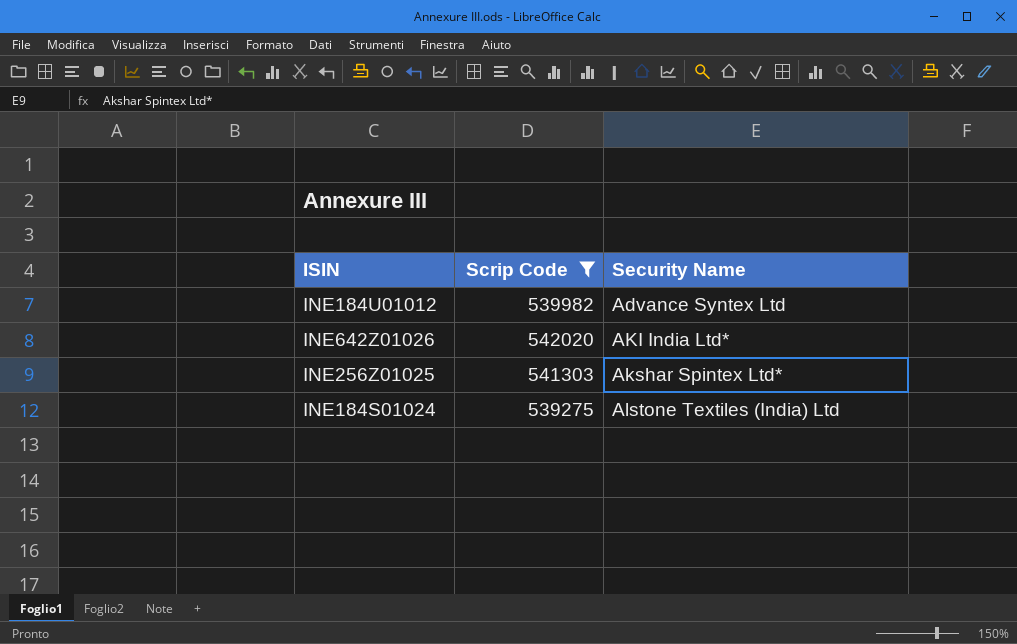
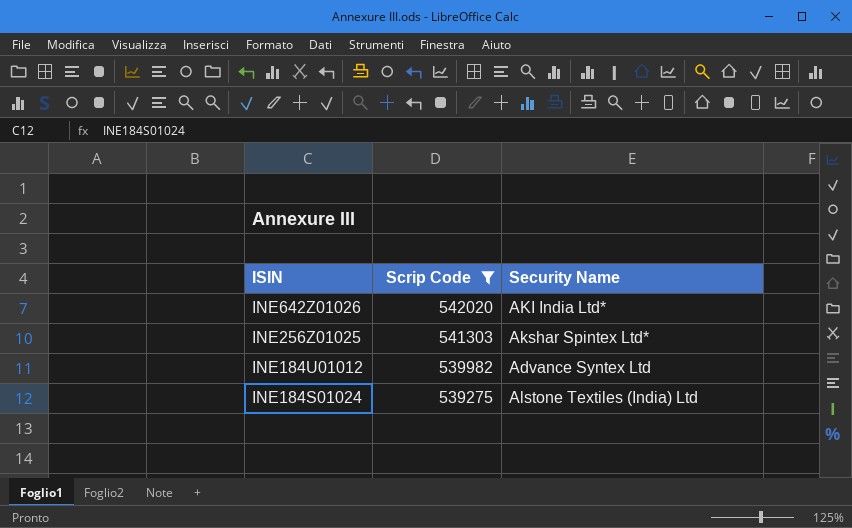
row order: Security Name ascending -> ISIN descending

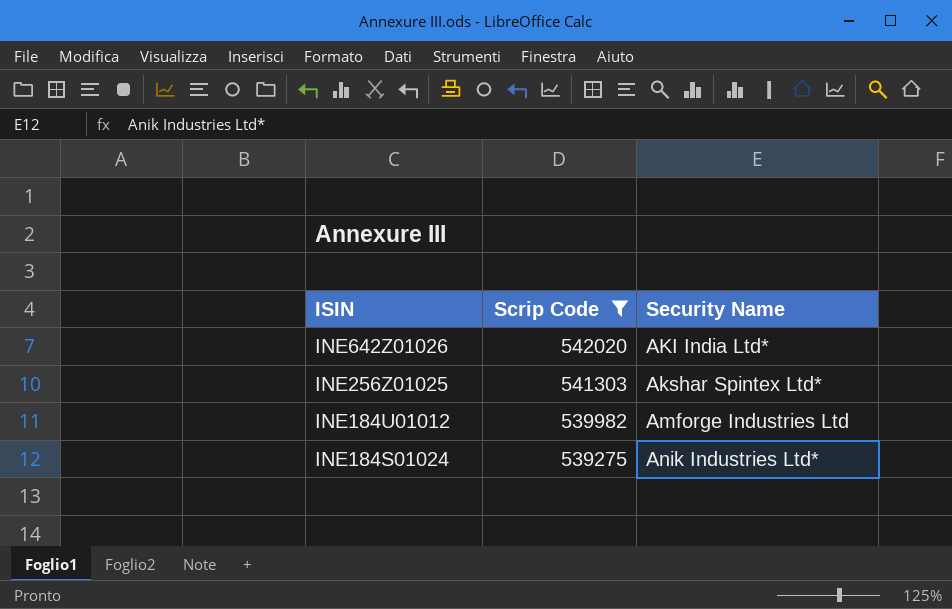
INE184U01012 | Security Name: Advance Syntex Ltd -> Amforge Industries Ltd
INE184S01024 | Security Name: Alstone Textiles (India) Ltd -> Anik Industries Ltd*

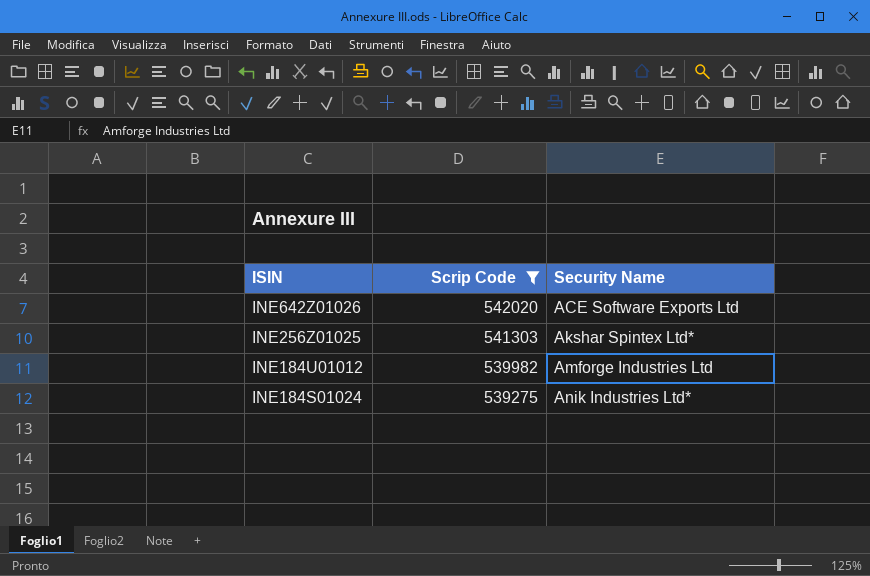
INE642Z01026 | Security Name: AKI India Ltd* -> ACE Software Exports Ltd

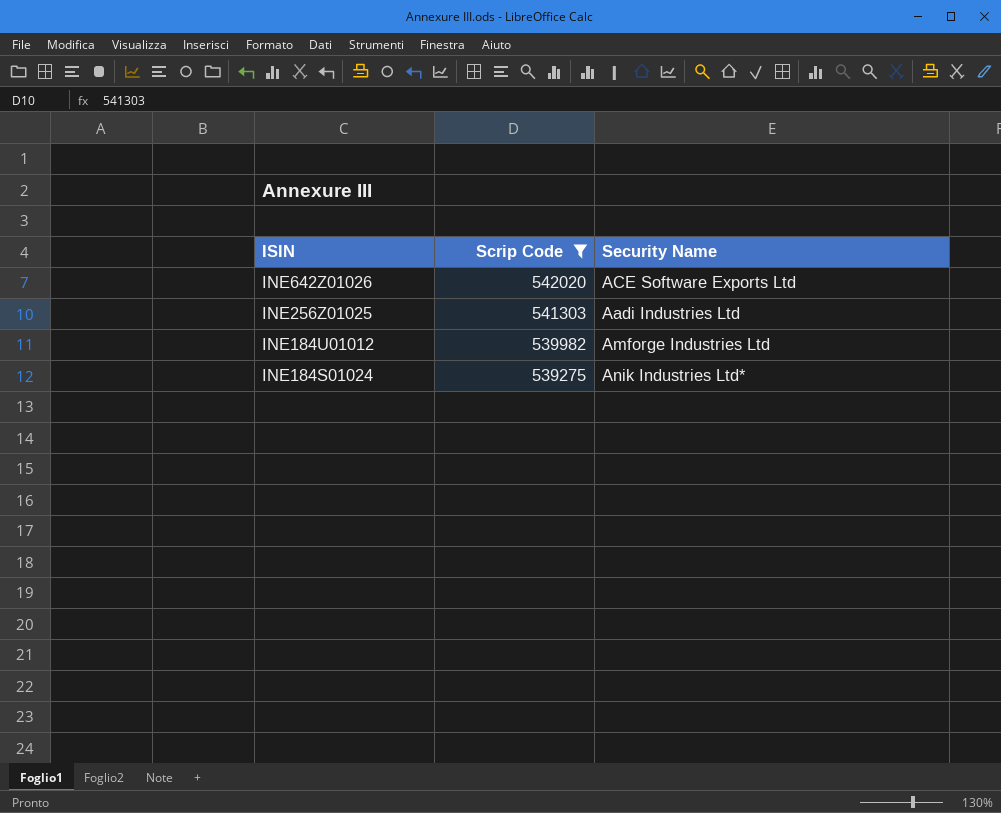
INE256Z01025 | Security Name: Akshar Spintex Ltd* -> Aadi Industries Ltd

